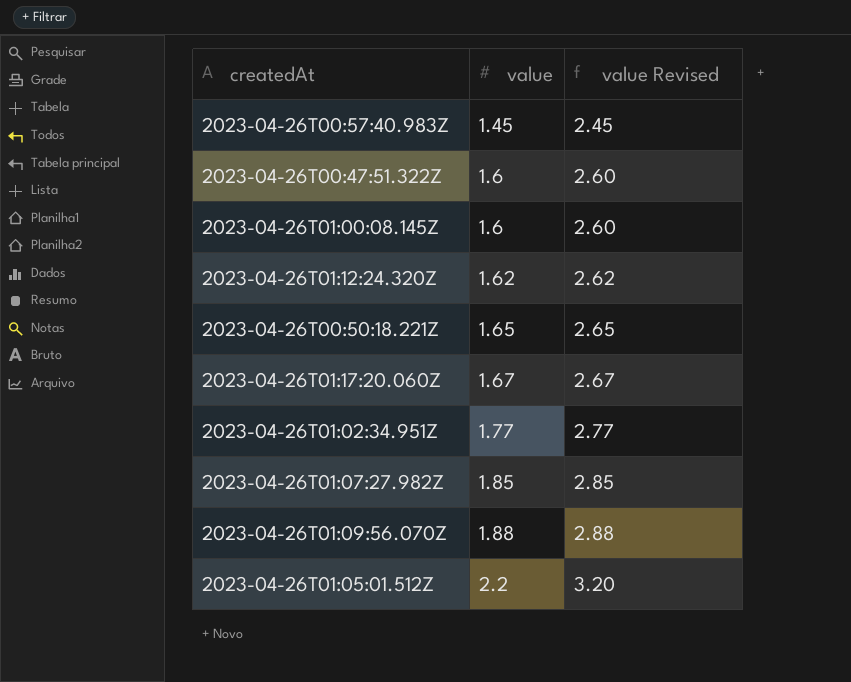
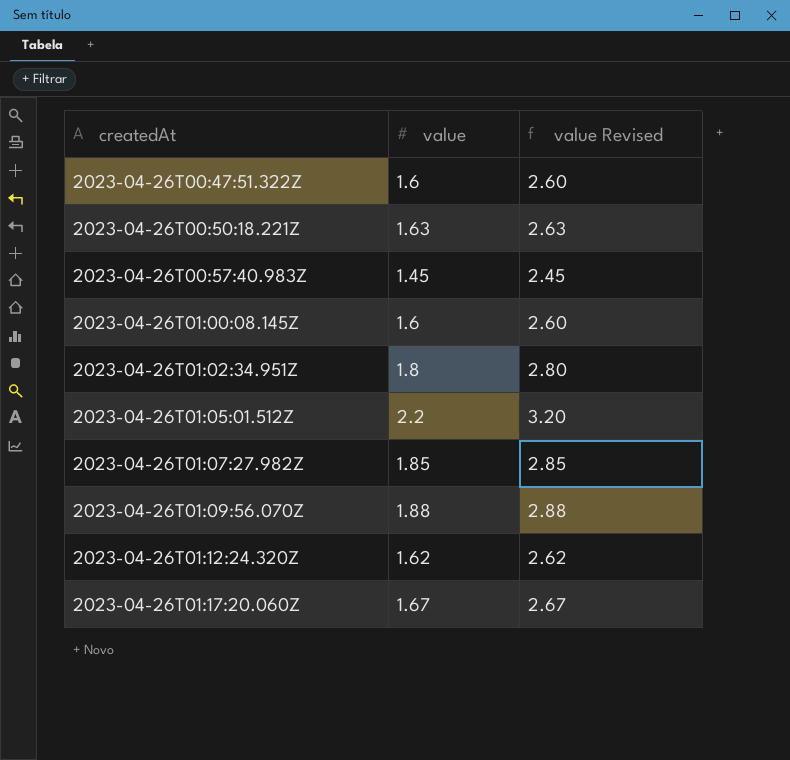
row order: value ascending -> createdAt ascending
2023-04-26T00:50:18.221Z | value: 1.65 -> 1.63
2023-04-26T00:50:18.221Z | value Revised: 2.65 -> 2.63
2023-04-26T01:02:34.951Z | value: 1.77 -> 1.8
2023-04-26T01:02:34.951Z | value Revised: 2.77 -> 2.80

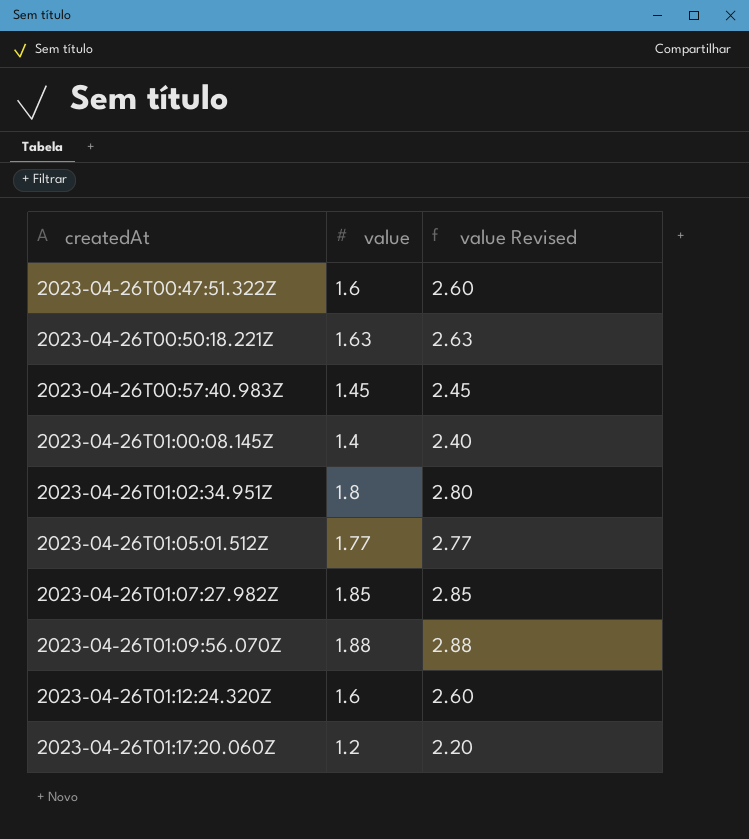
2023-04-26T01:00:08.145Z | value: 1.6 -> 1.4
2023-04-26T01:00:08.145Z | value Revised: 2.60 -> 2.40
2023-04-26T01:05:01.512Z | value: 2.2 -> 1.77
2023-04-26T01:05:01.512Z | value Revised: 3.20 -> 2.77
2023-04-26T01:12:24.320Z | value: 1.62 -> 1.6
2023-04-26T01:12:24.320Z | value Revised: 2.62 -> 2.60
2023-04-26T01:17:20.060Z | value: 1.67 -> 1.2
2023-04-26T01:17:20.060Z | value Revised: 2.67 -> 2.20

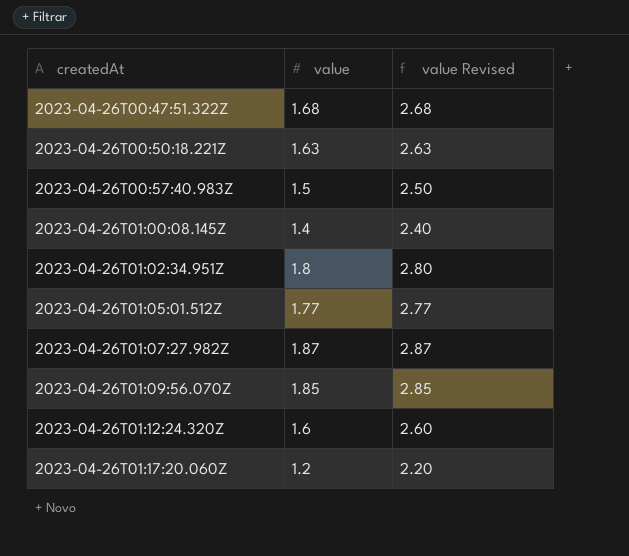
2023-04-26T00:47:51.322Z | value: 1.6 -> 1.68
2023-04-26T00:47:51.322Z | value Revised: 2.60 -> 2.68
2023-04-26T00:57:40.983Z | value: 1.45 -> 1.5
2023-04-26T00:57:40.983Z | value Revised: 2.45 -> 2.50
2023-04-26T01:07:27.982Z | value: 1.85 -> 1.87
2023-04-26T01:07:27.982Z | value Revised: 2.85 -> 2.87
2023-04-26T01:09:56.070Z | value: 1.88 -> 1.85
2023-04-26T01:09:56.070Z | value Revised: 2.88 -> 2.85

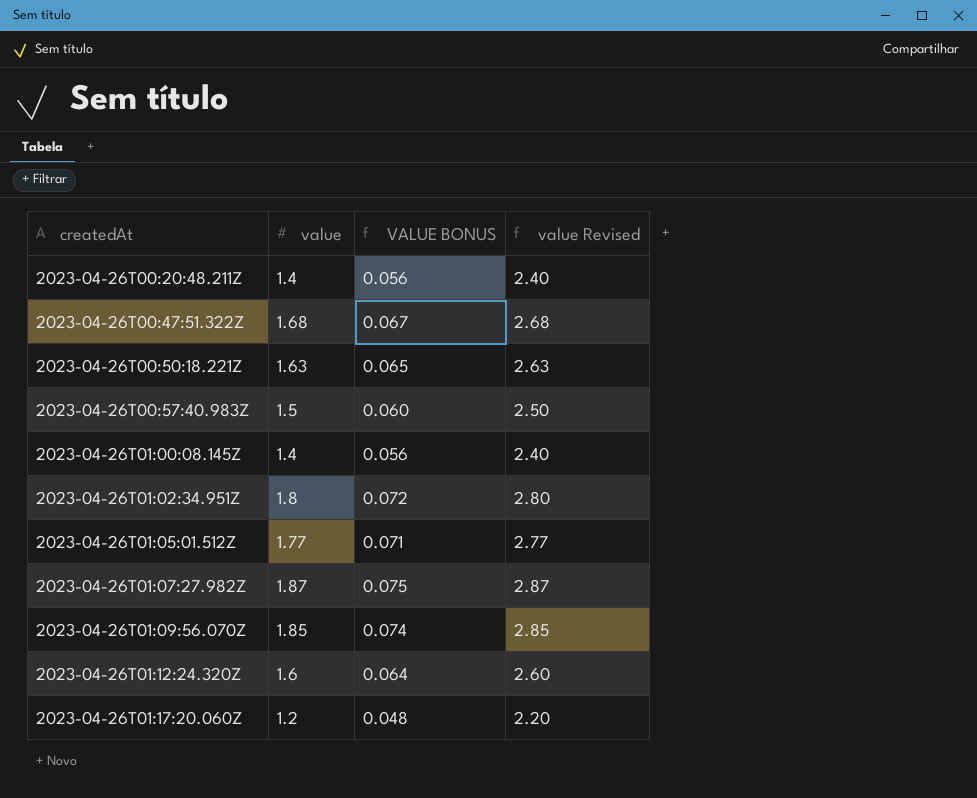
column VALUE BONUS | formula: none -> [value] * 0.04
row 2023-04-26T00:20:48.211Z: none -> 1.4 | 0.056 | 2.40

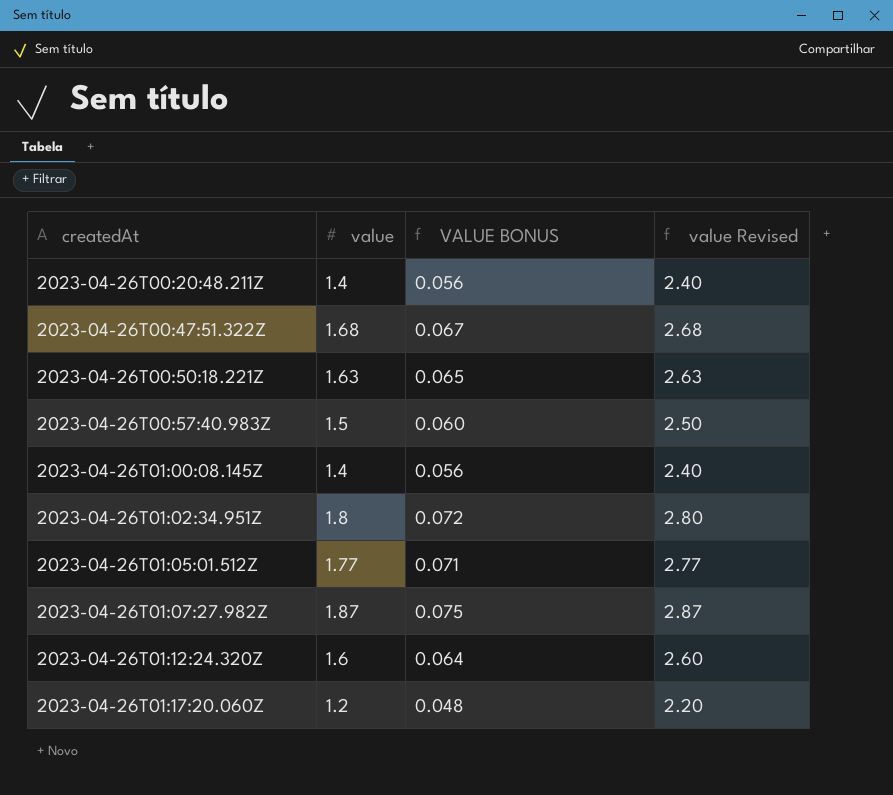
row 2023-04-26T01:09:56.070Z: 1.85 | 0.074 | 2.85 -> none

